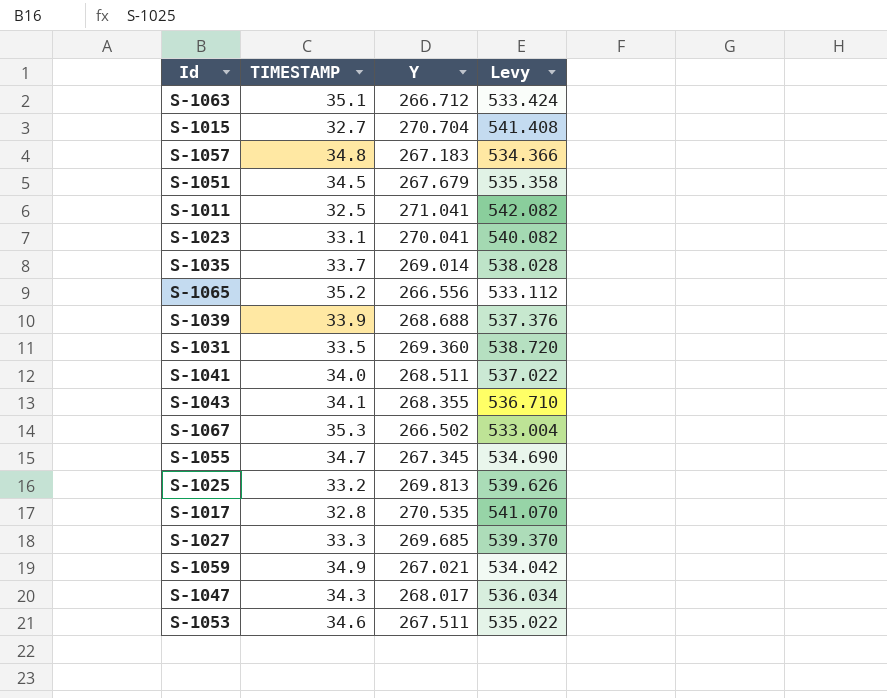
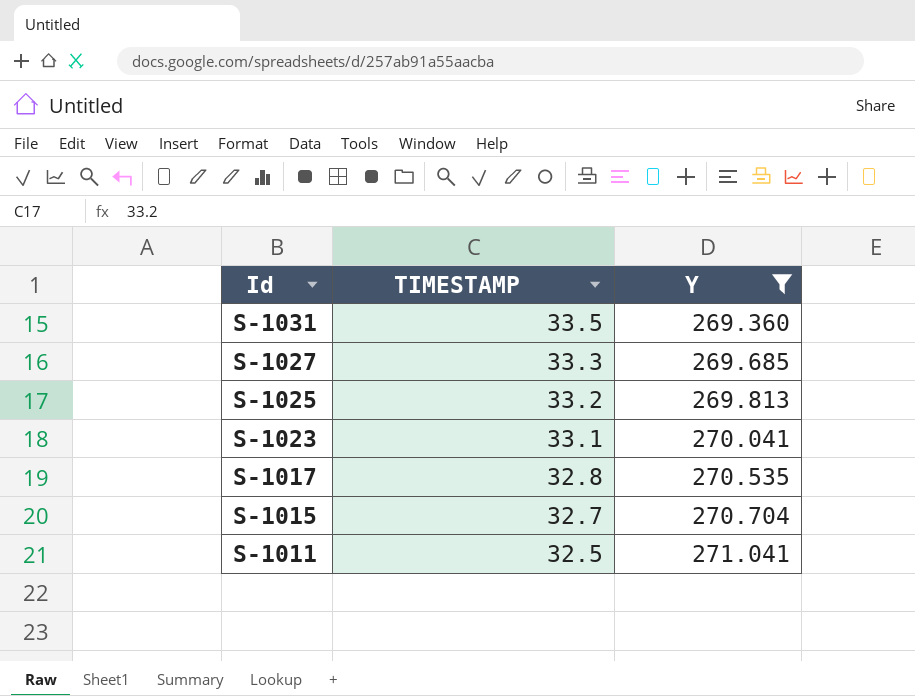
filter: none -> Y >= 269.360
row order: none -> Id descending
column Levy | formula: [Y] * 2 -> none

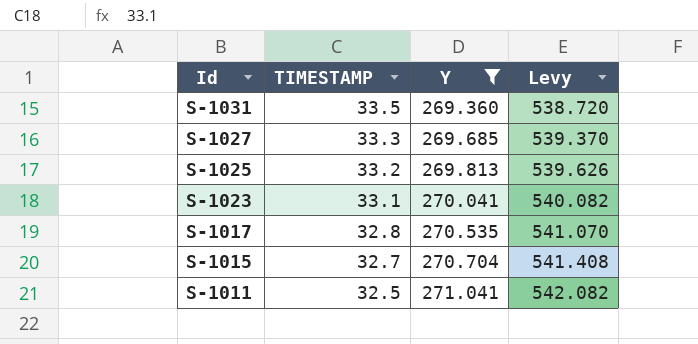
column Levy | formula: none -> [Y] * 2

